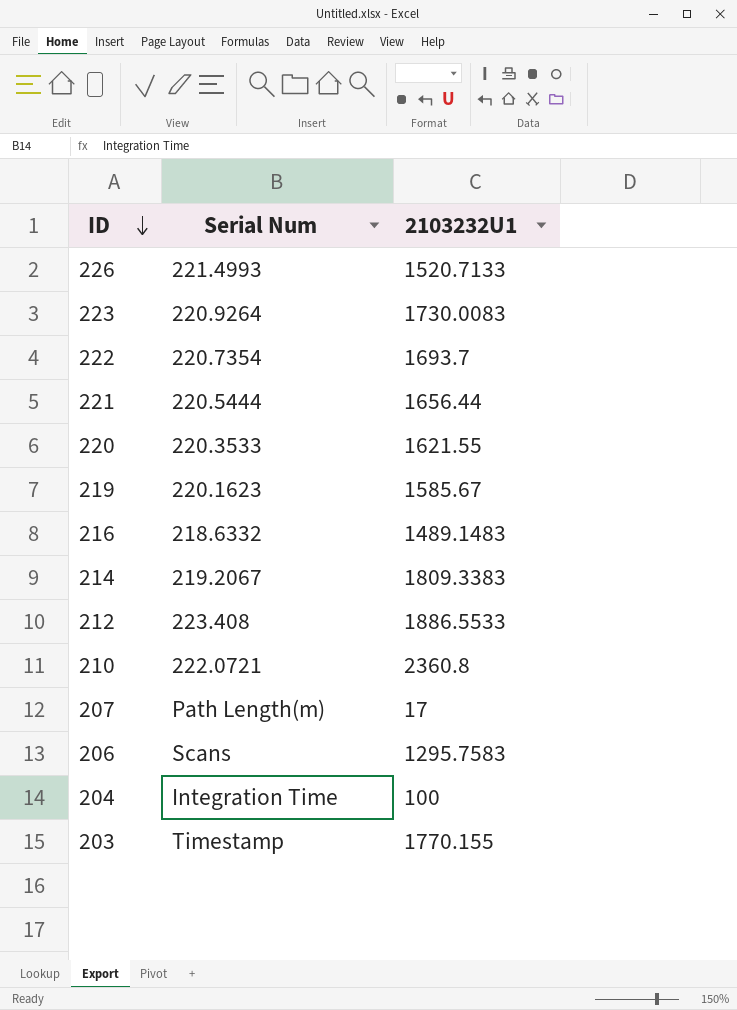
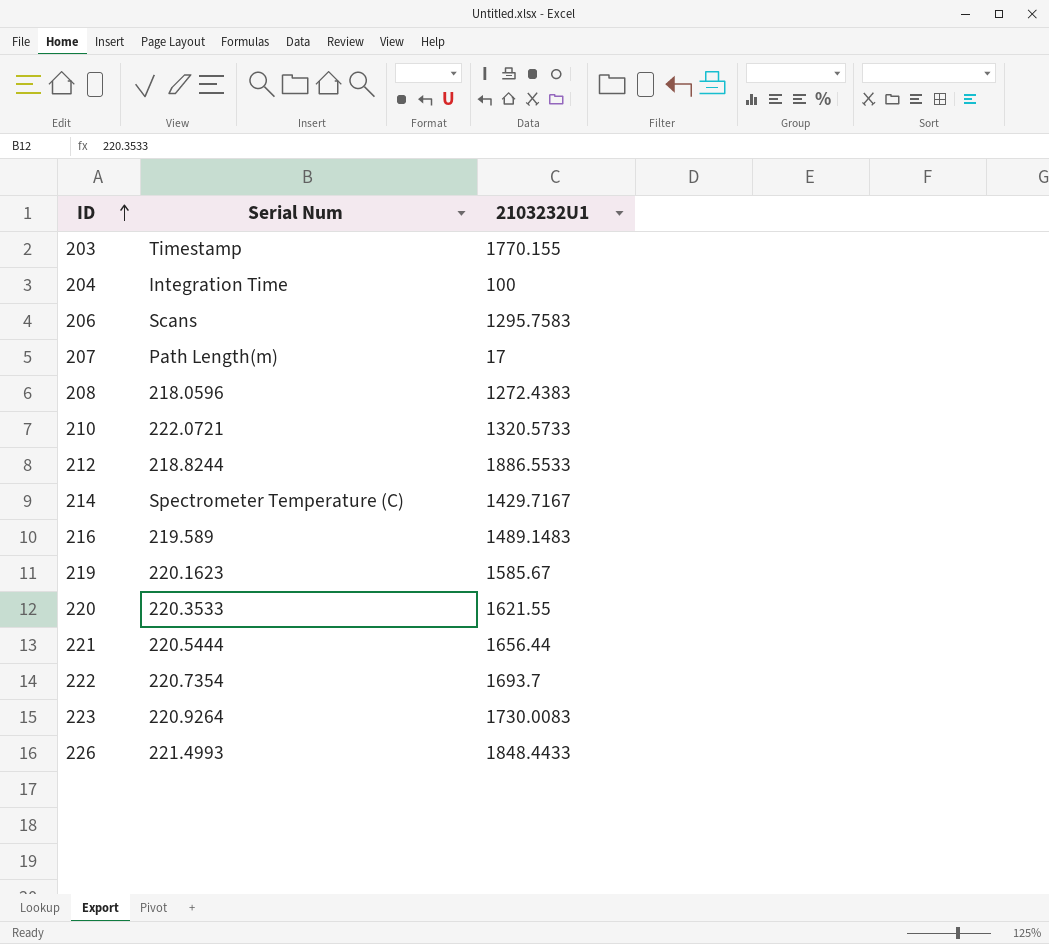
row order: ID descending -> ID ascending
row 208: none -> 218.0596 | 1272.4383
210 | 2103232U1: 2360.8 -> 1320.5733
212 | Serial Num: 223.408 -> 218.8244
214 | Serial Num: 219.2067 -> Spectrometer Temperature (C)
214 | 2103232U1: 1809.3383 -> 1429.7167
216 | Serial Num: 218.6332 -> 219.589
226 | 2103232U1: 1520.7133 -> 1848.4433

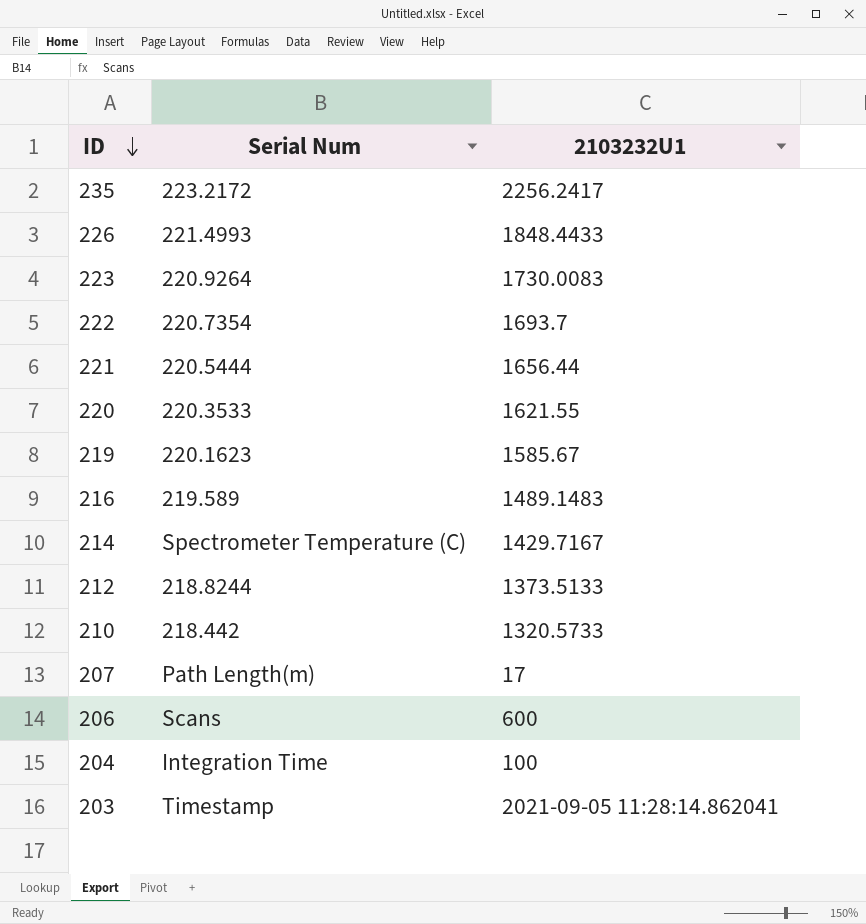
row order: ID ascending -> ID descending
row 208: 218.0596 | 1272.4383 -> none
row 235: none -> 223.2172 | 2256.2417
212 | 2103232U1: 1886.5533 -> 1373.5133
210 | Serial Num: 222.0721 -> 218.442
206 | 2103232U1: 1295.7583 -> 600
203 | 2103232U1: 1770.155 -> 2021-09-05 11:28:14.862041

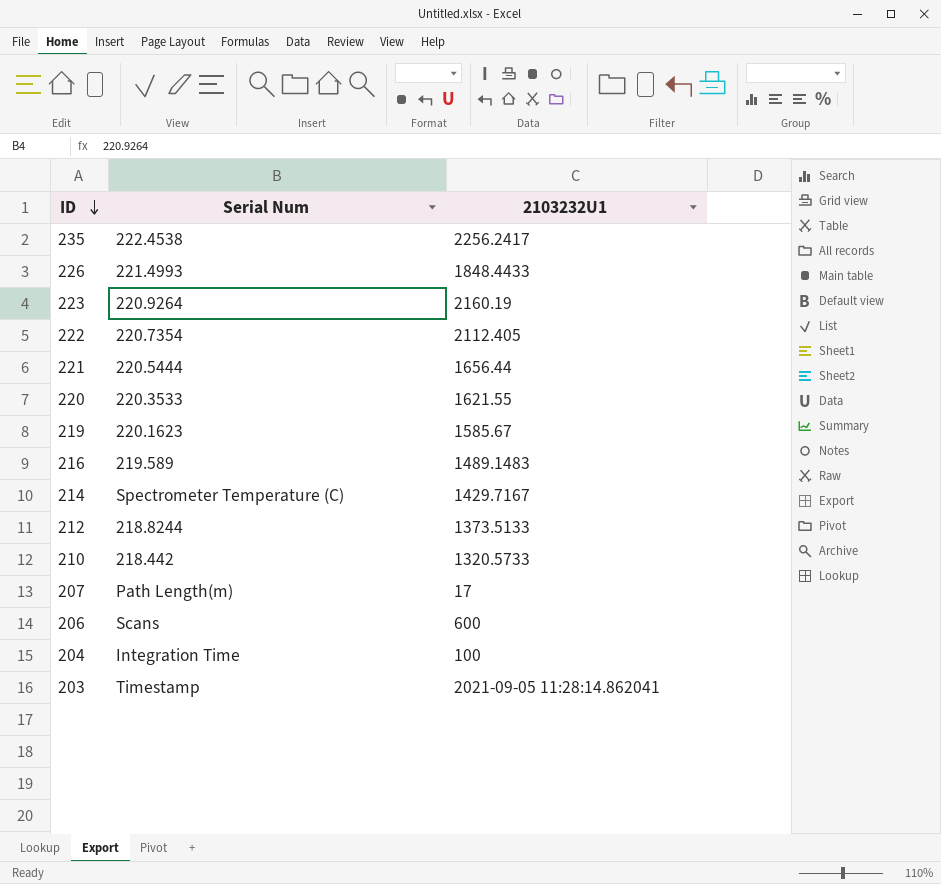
235 | Serial Num: 223.2172 -> 222.4538
223 | 2103232U1: 1730.0083 -> 2160.19
222 | 2103232U1: 1693.7 -> 2112.405

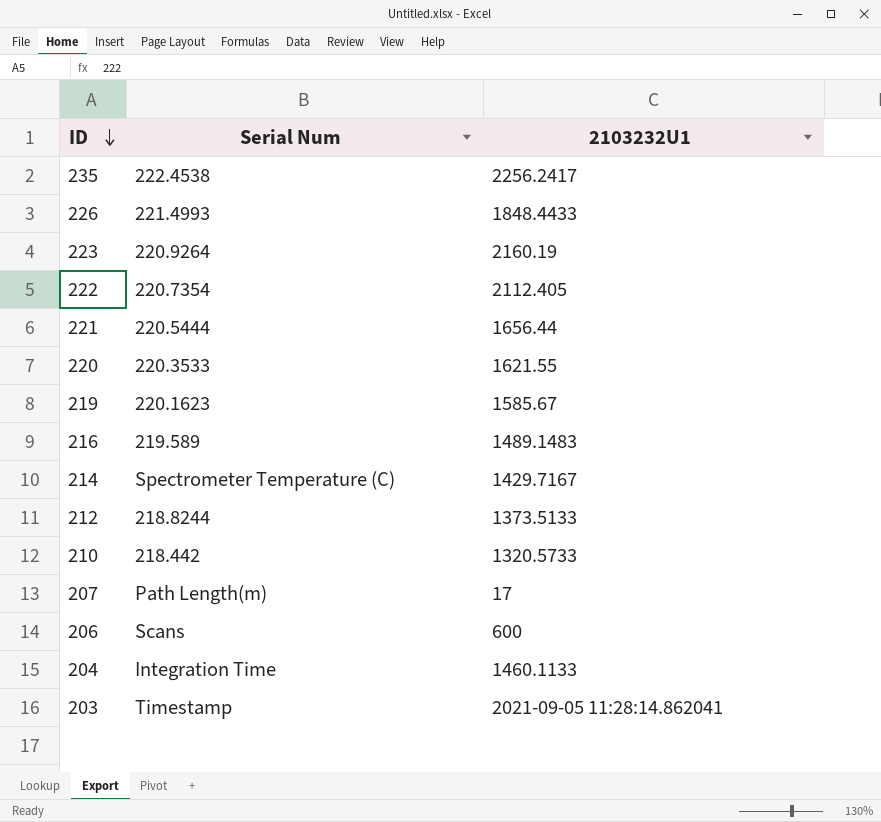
204 | 2103232U1: 100 -> 1460.1133

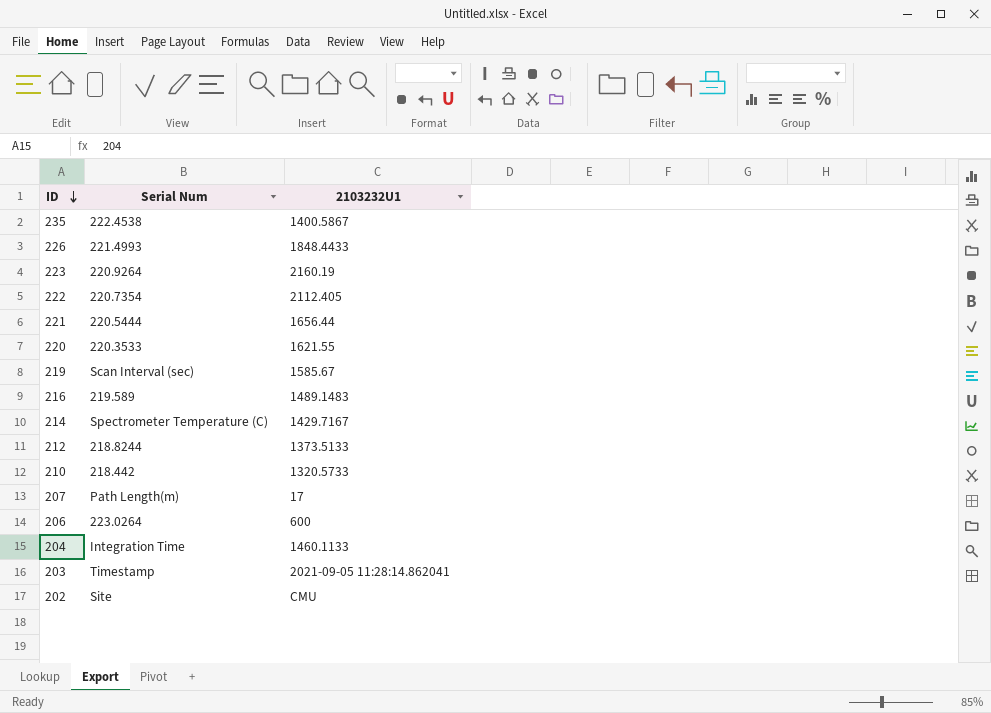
235 | 2103232U1: 2256.2417 -> 1400.5867
219 | Serial Num: 220.1623 -> Scan Interval (sec)
206 | Serial Num: Scans -> 223.0264
row 202: none -> Site | CMU

